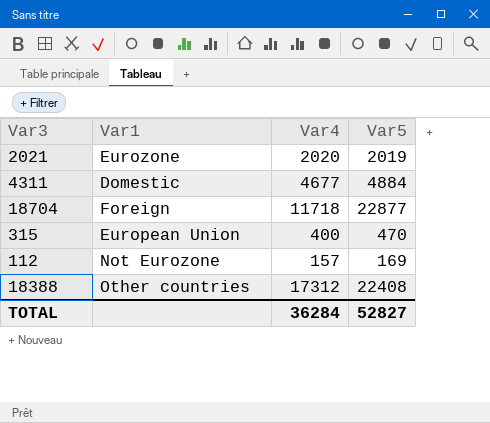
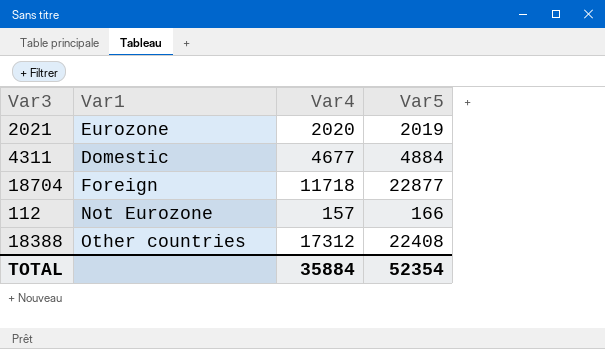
row 315: European Union | 400 | 470 -> none
112 | Var5: 169 -> 166
TOTAL | Var4: 36284 -> 35884
TOTAL | Var5: 52827 -> 52354

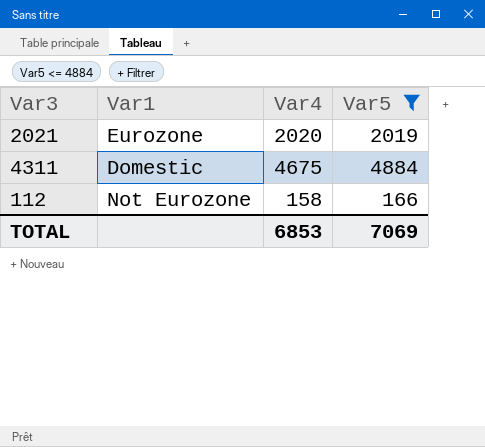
filter: none -> Var5 <= 4884
4311 | Var4: 4677 -> 4675
112 | Var4: 157 -> 158
TOTAL | Var4: 35884 -> 6853
TOTAL | Var5: 52354 -> 7069

